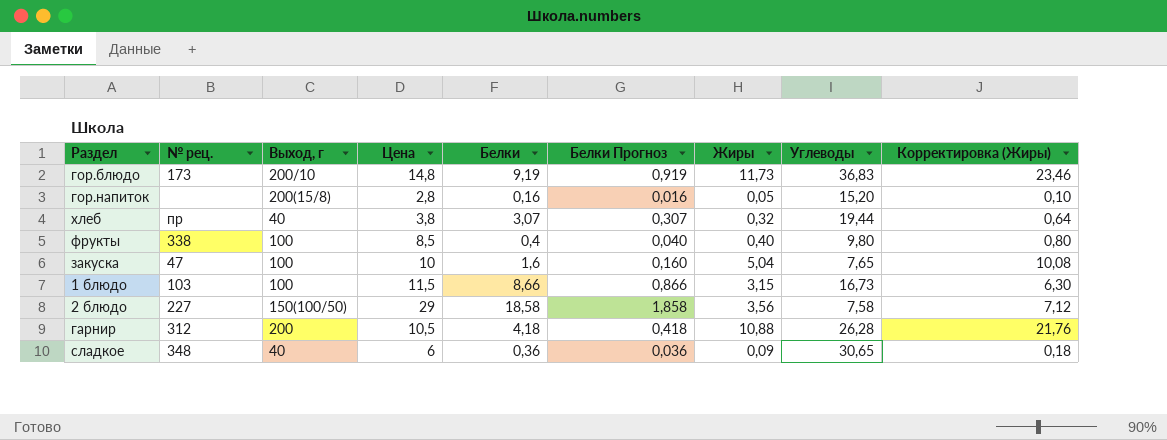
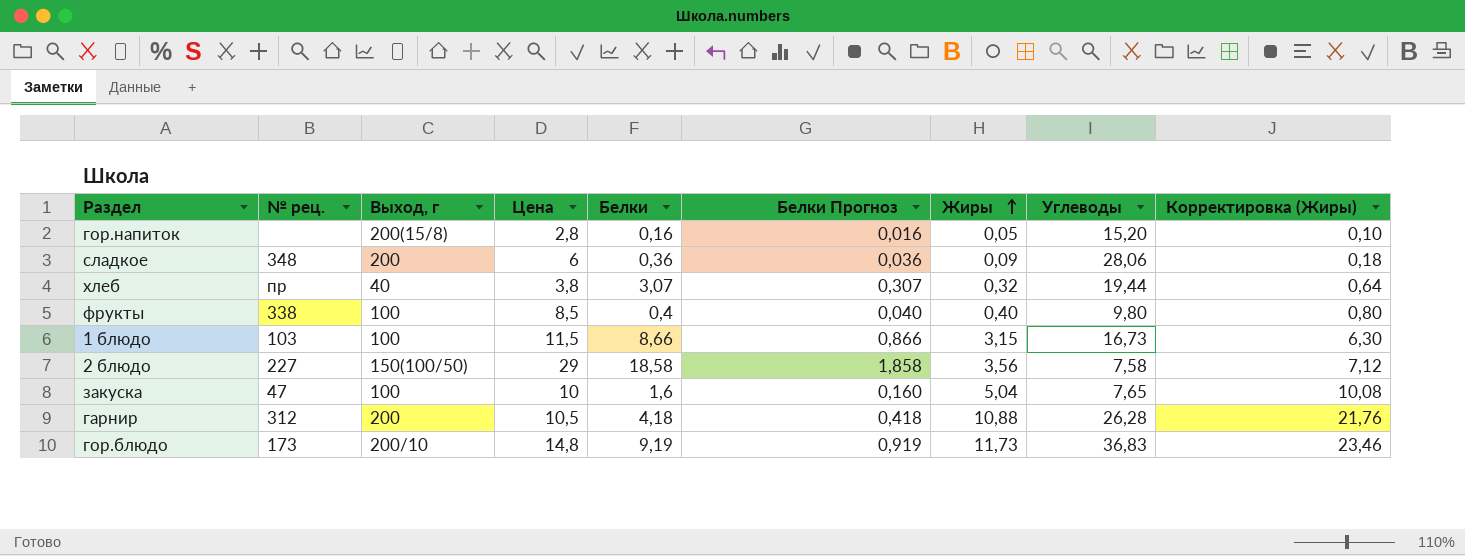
row order: none -> Жиры ascending
сладкое | Выход, г: 40 -> 200
сладкое | Углеводы: 30,65 -> 28,06

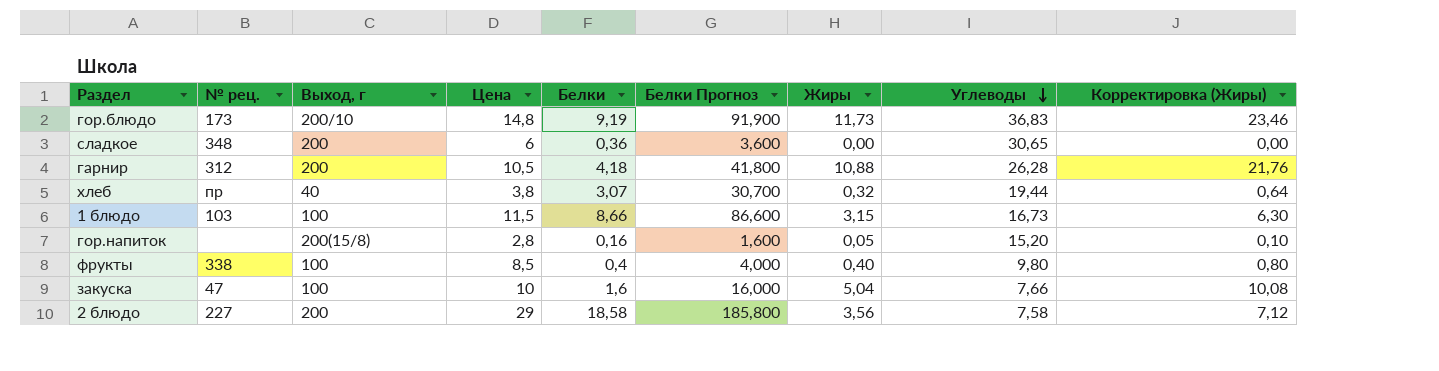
row order: Жиры ascending -> Углеводы descending
column Белки Прогноз | formula: [Белки] * 0,1 -> [Белки] * 10
сладкое | Жиры: 0,09 -> 0,00
сладкое | Углеводы: 28,06 -> 30,65
сладкое | Корректировка (Жиры): 0,18 -> 0,00
закуска | Углеводы: 7,65 -> 7,66
2 блюдо | Выход, г: 150(100/50) -> 200

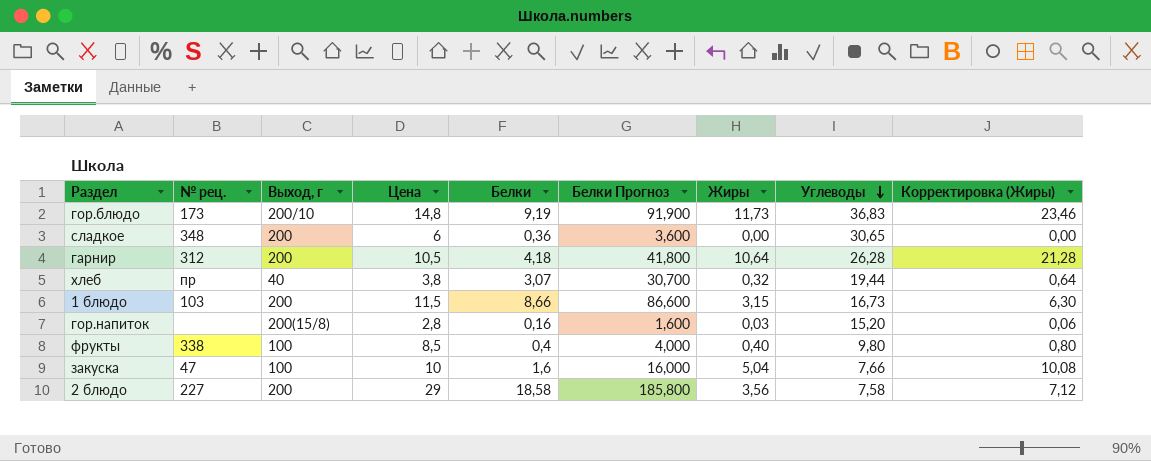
гарнир | Жиры: 10,88 -> 10,64
гарнир | Корректировка (Жиры): 21,76 -> 21,28
1 блюдо | Выход, г: 100 -> 200
гор.напиток | Жиры: 0,05 -> 0,03
гор.напиток | Корректировка (Жиры): 0,10 -> 0,06

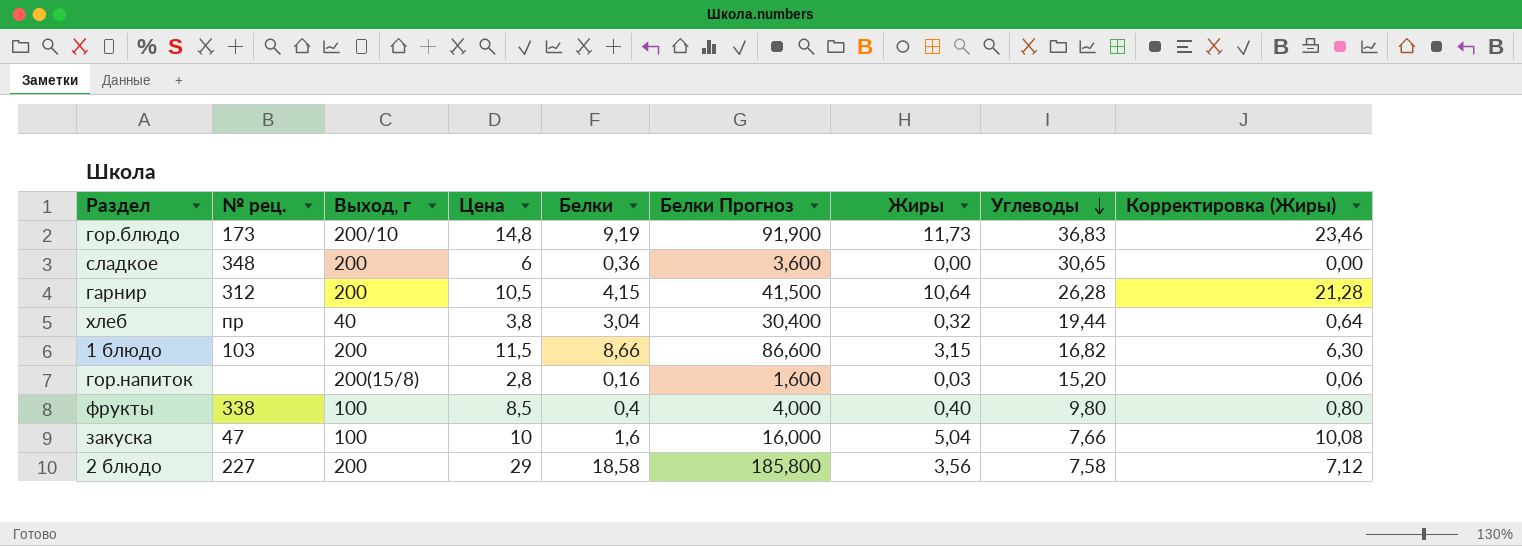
гарнир | Белки: 4,18 -> 4,15
гарнир | Белки Прогноз: 41,800 -> 41,500
хлеб | Белки: 3,07 -> 3,04
хлеб | Белки Прогноз: 30,700 -> 30,400
1 блюдо | Углеводы: 16,73 -> 16,82

